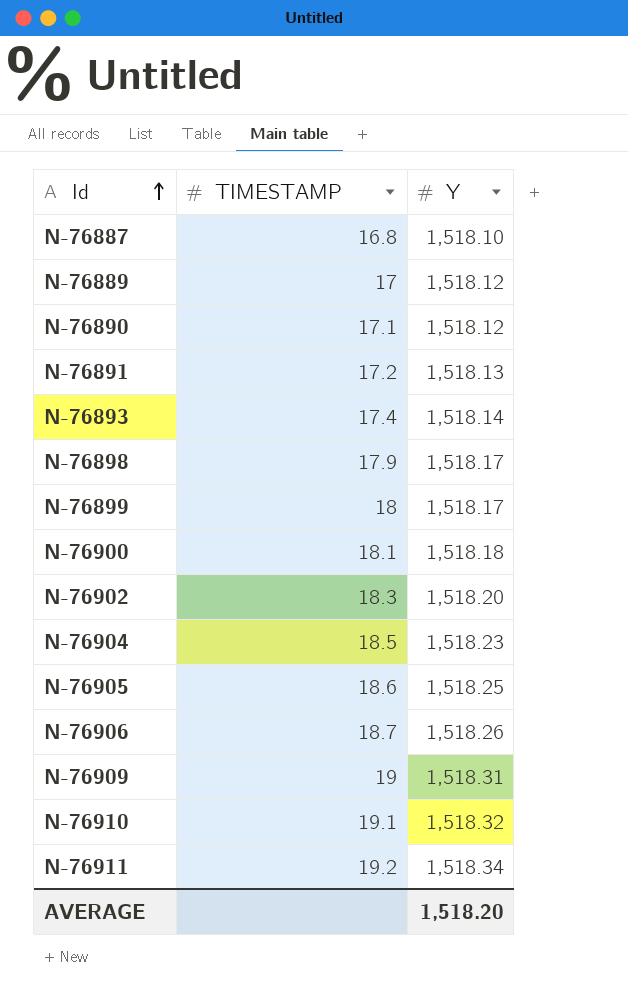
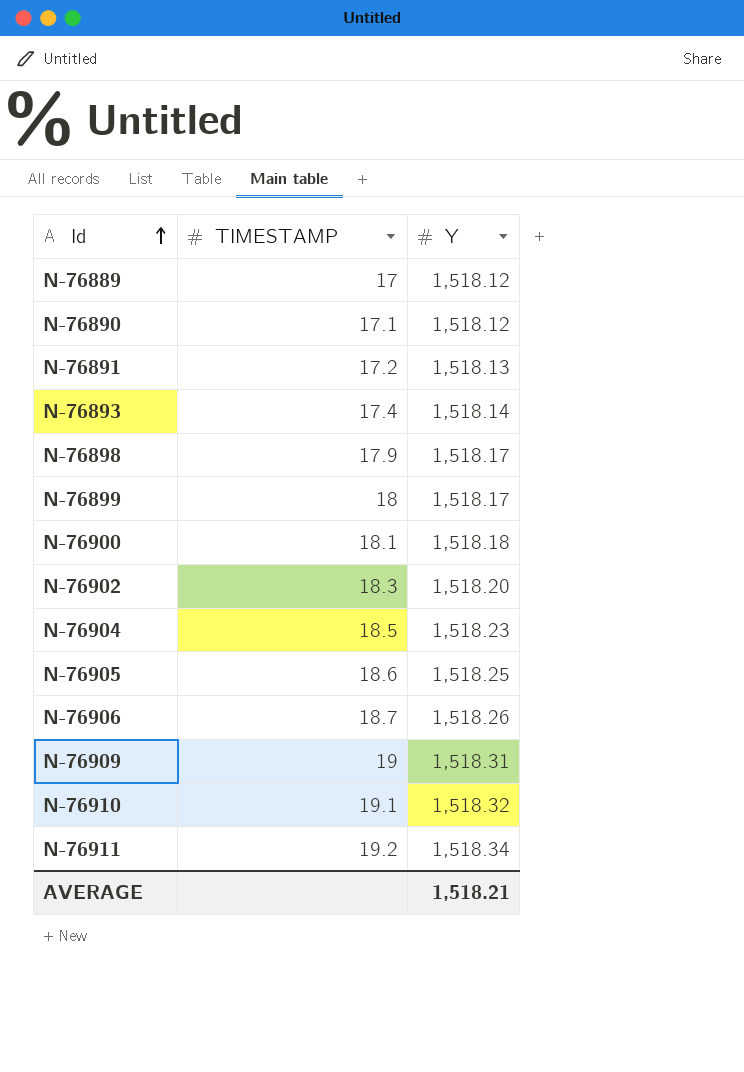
row N-76887: 16.8 | 1,518.10 -> none
AVERAGE | Y: 1,518.20 -> 1,518.21

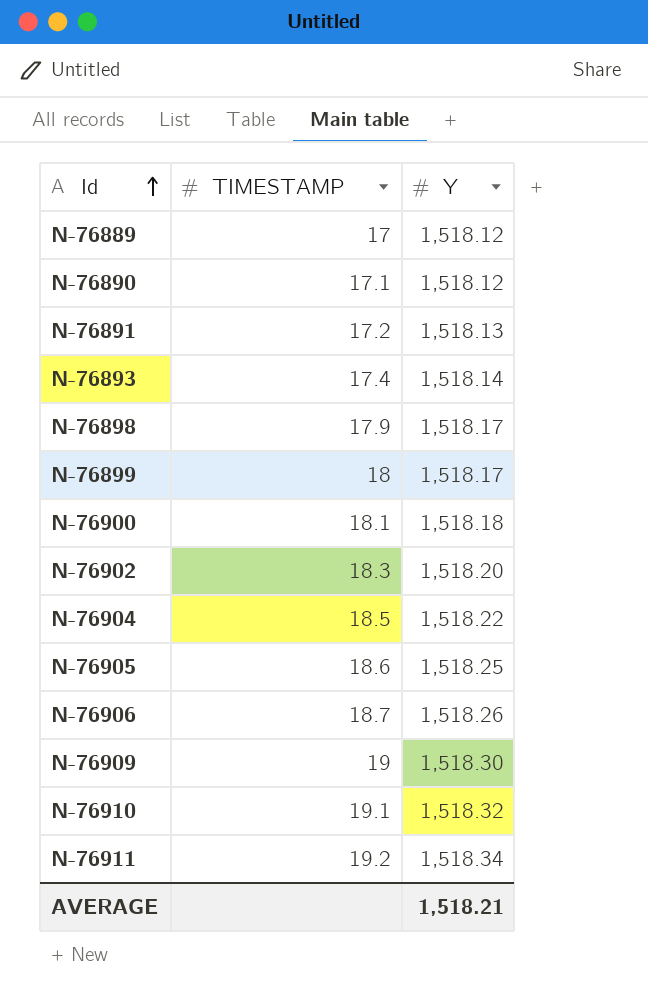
N-76904 | Y: 1,518.23 -> 1,518.22
N-76909 | Y: 1,518.31 -> 1,518.30

